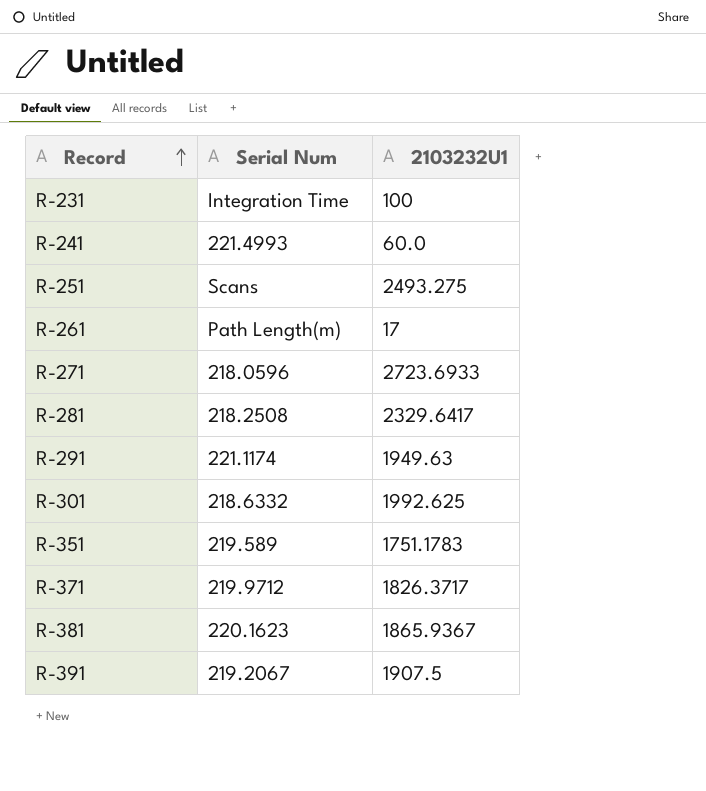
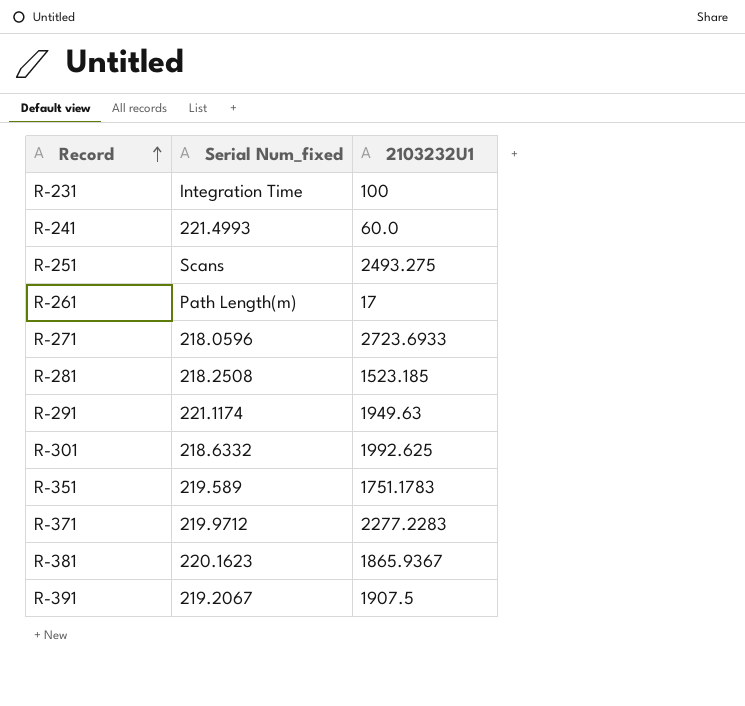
column name: Serial Num -> Serial Num_fixed
R-281 | 2103232U1: 2329.6417 -> 1523.185
R-371 | 2103232U1: 1826.3717 -> 2277.2283

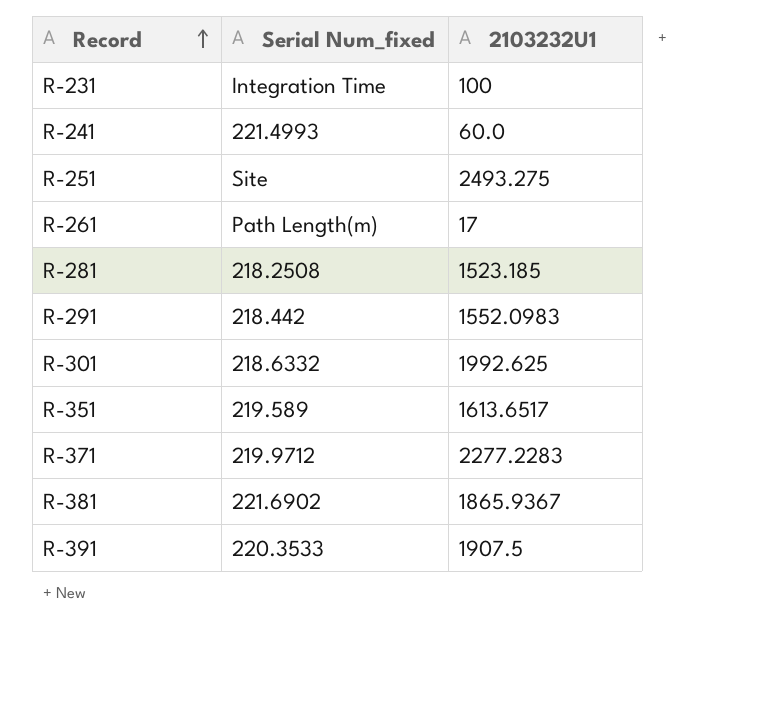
row R-271: 218.0596 | 2723.6933 -> none
R-251 | Serial Num_fixed: Scans -> Site
R-291 | Serial Num_fixed: 221.1174 -> 218.442
R-291 | 2103232U1: 1949.63 -> 1552.0983
R-351 | 2103232U1: 1751.1783 -> 1613.6517
R-381 | Serial Num_fixed: 220.1623 -> 221.6902
R-391 | Serial Num_fixed: 219.2067 -> 220.3533

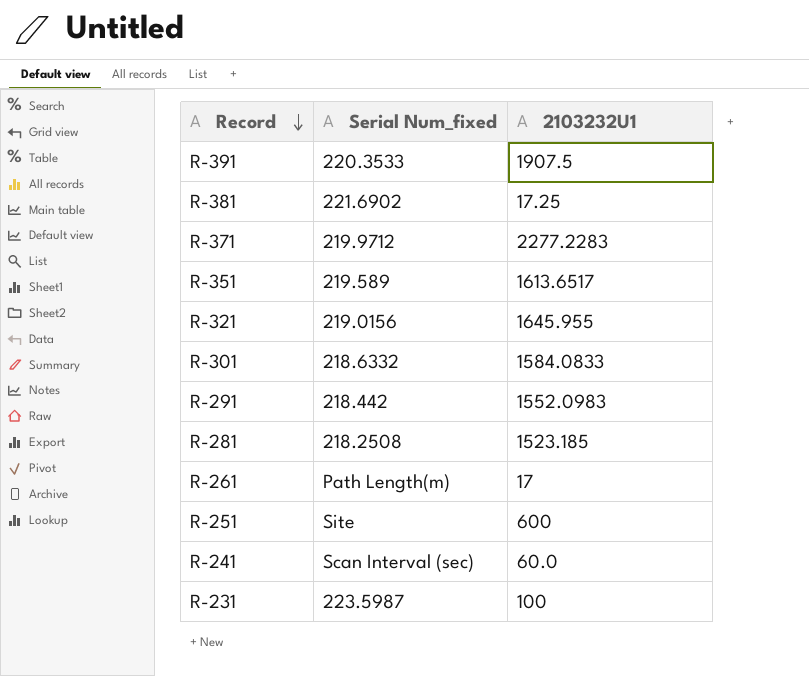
row order: Record ascending -> Record descending
R-381 | 2103232U1: 1865.9367 -> 17.25
row R-321: none -> 219.0156 | 1645.955
R-301 | 2103232U1: 1992.625 -> 1584.0833
R-251 | 2103232U1: 2493.275 -> 600
R-241 | Serial Num_fixed: 221.4993 -> Scan Interval (sec)
R-231 | Serial Num_fixed: Integration Time -> 223.5987

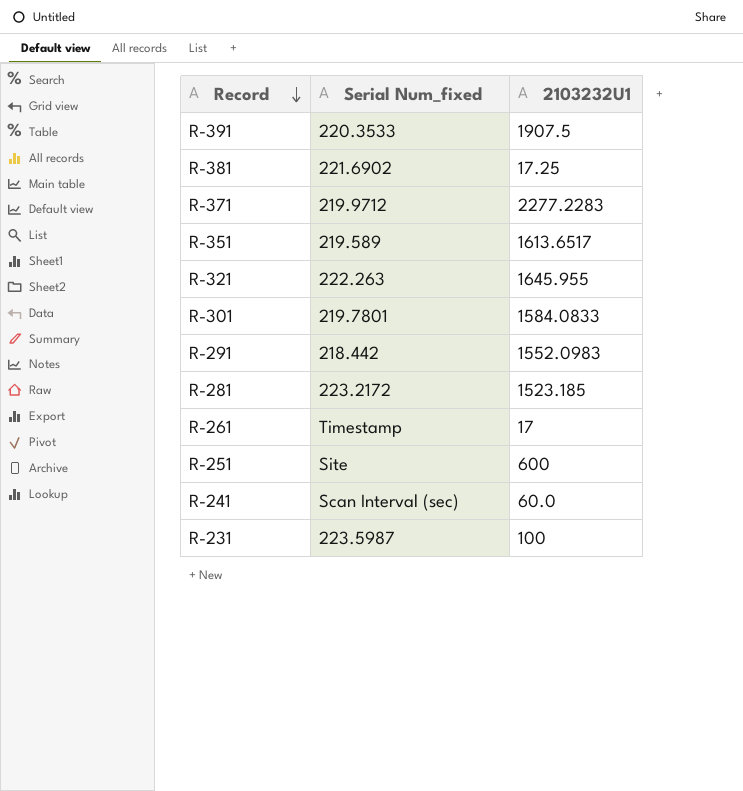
R-321 | Serial Num_fixed: 219.0156 -> 222.263
R-301 | Serial Num_fixed: 218.6332 -> 219.7801
R-281 | Serial Num_fixed: 218.2508 -> 223.2172
R-261 | Serial Num_fixed: Path Length(m) -> Timestamp

